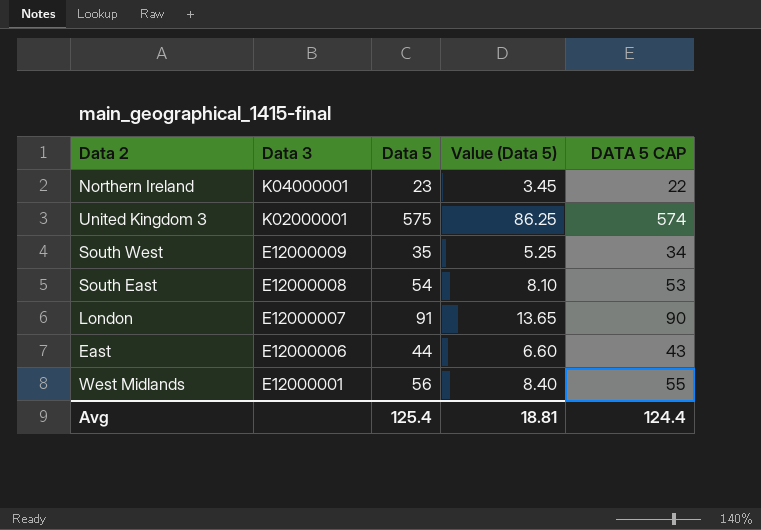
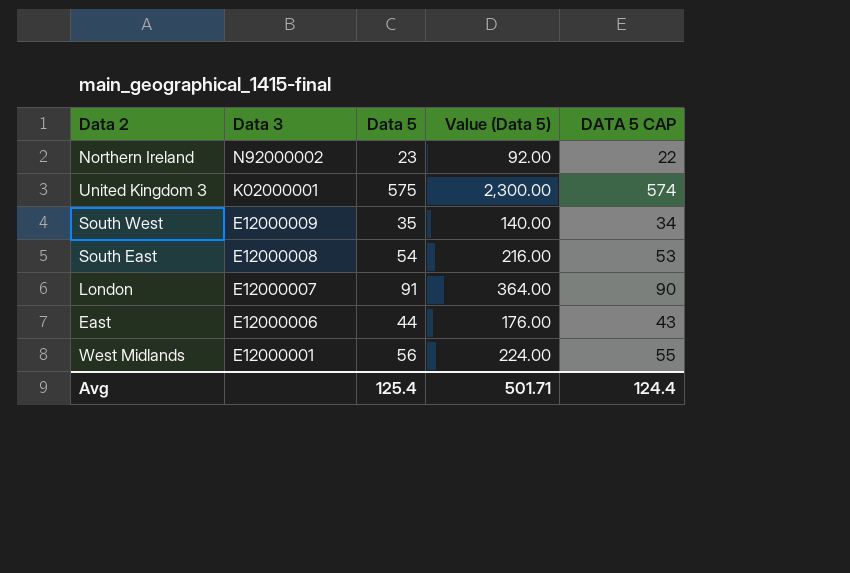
column Value (Data 5) | formula: [Data 5] * 0.15 -> [Data 5] * 4
Northern Ireland | Data 3: K04000001 -> N92000002
Avg | Value (Data 5): 18.81 -> 501.71

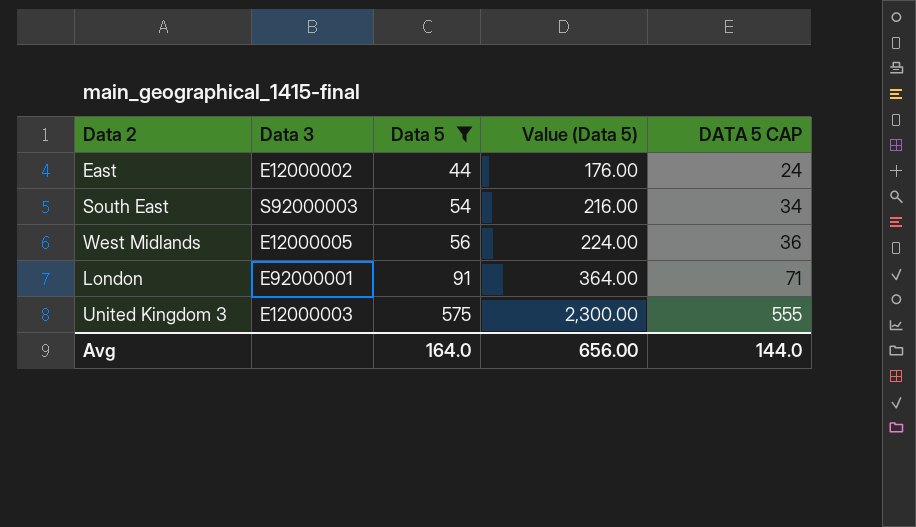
filter: none -> Data 5 >= 44
row order: Data 3 descending -> Data 5 ascending
column DATA 5 CAP | formula: [Data 5] - 1 -> [Data 5] - 20
East | Data 3: E12000006 -> E12000002
South East | Data 3: E12000008 -> S92000003
West Midlands | Data 3: E12000001 -> E12000005
London | Data 3: E12000007 -> E92000001
United Kingdom 3 | Data 3: K02000001 -> E12000003
Avg | Data 5: 125.4 -> 164.0
Avg | Value (Data 5): 501.71 -> 656.00
Avg | DATA 5 CAP: 124.4 -> 144.0

